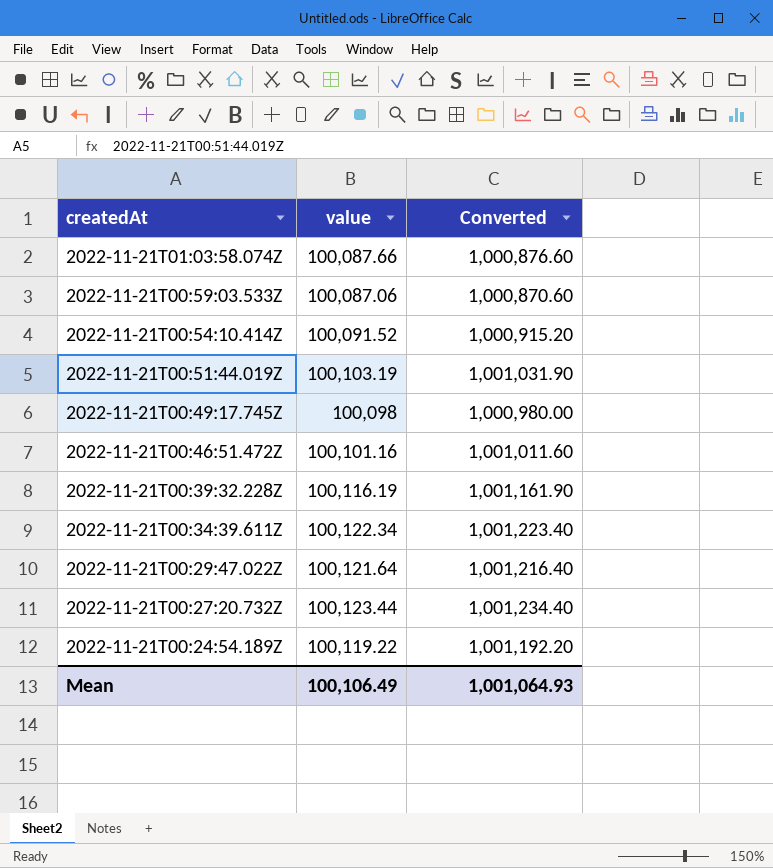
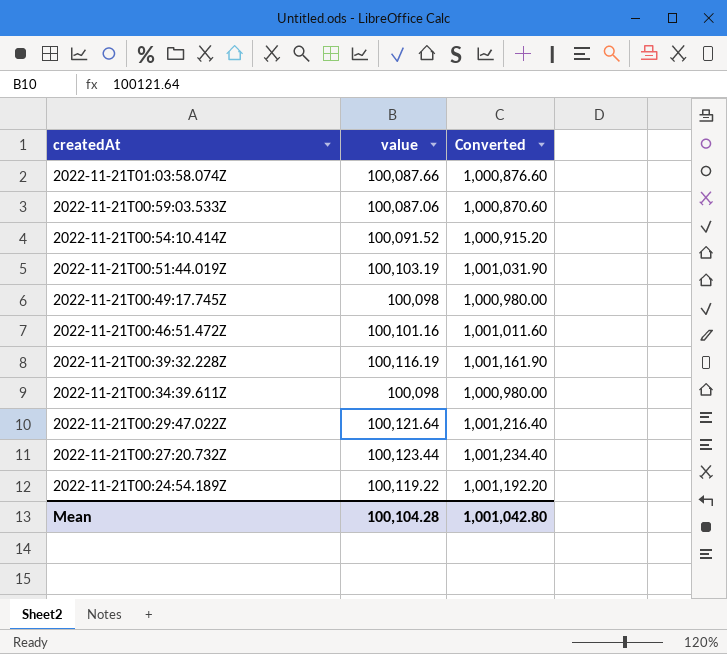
2022-11-21T00:34:39.611Z | value: 100,122.34 -> 100,098
2022-11-21T00:34:39.611Z | Converted: 1,001,223.40 -> 1,000,980.00
Mean | value: 100,106.49 -> 100,104.28
Mean | Converted: 1,001,064.93 -> 1,001,042.80

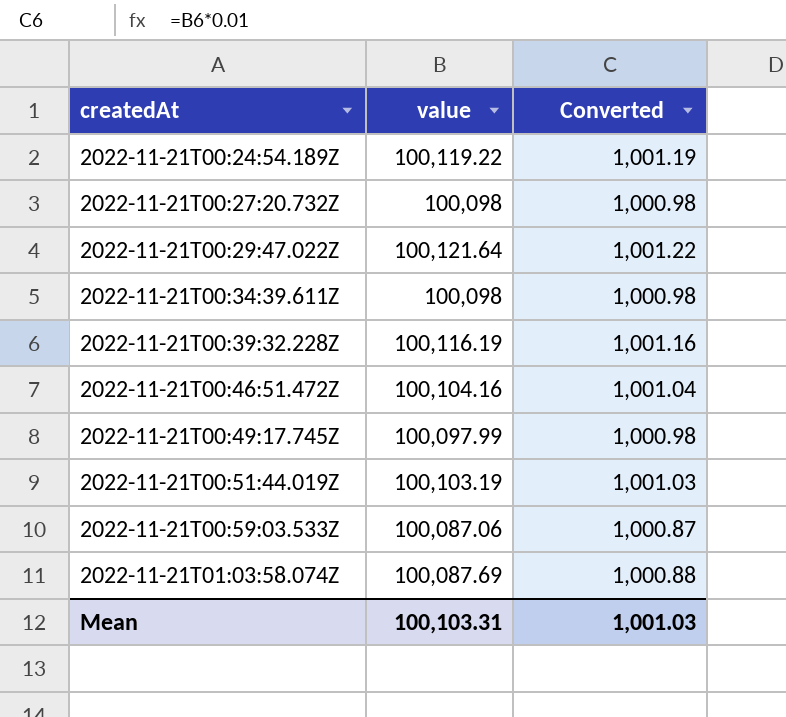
row order: createdAt descending -> createdAt ascending
column Converted | formula: [value] * 10 -> [value] * 0.01
row 2022-11-21T00:54:10.414Z: 100,091.52 | 1,000,915.20 -> none
2022-11-21T00:27:20.732Z | value: 100,123.44 -> 100,098
2022-11-21T00:46:51.472Z | value: 100,101.16 -> 100,104.16
2022-11-21T00:49:17.745Z | value: 100,098 -> 100,097.99
2022-11-21T01:03:58.074Z | value: 100,087.66 -> 100,087.69
Mean | value: 100,104.28 -> 100,103.31
Mean | Converted: 1,001,042.80 -> 1,001.03

